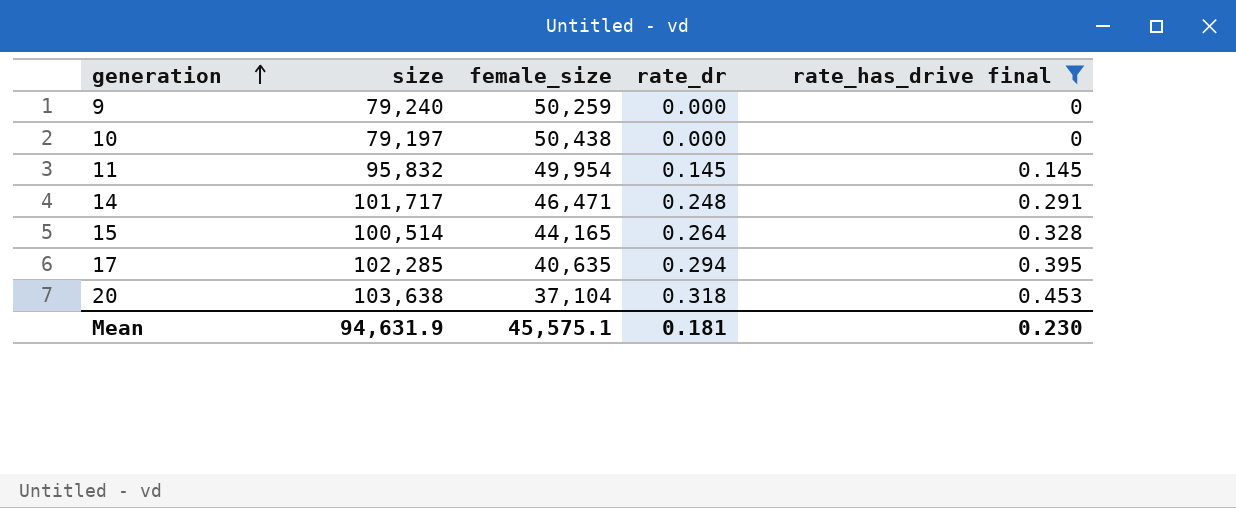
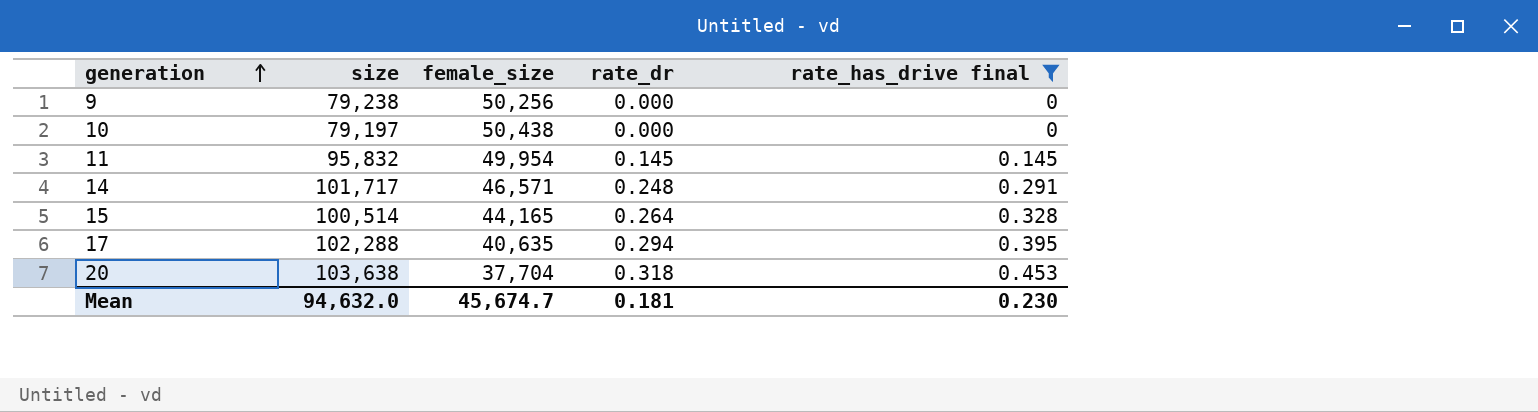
9 | size: 79,240 -> 79,238
9 | female_size: 50,259 -> 50,256
14 | female_size: 46,471 -> 46,571
17 | size: 102,285 -> 102,288
20 | female_size: 37,104 -> 37,704
Mean | size: 94,631.9 -> 94,632.0
Mean | female_size: 45,575.1 -> 45,674.7

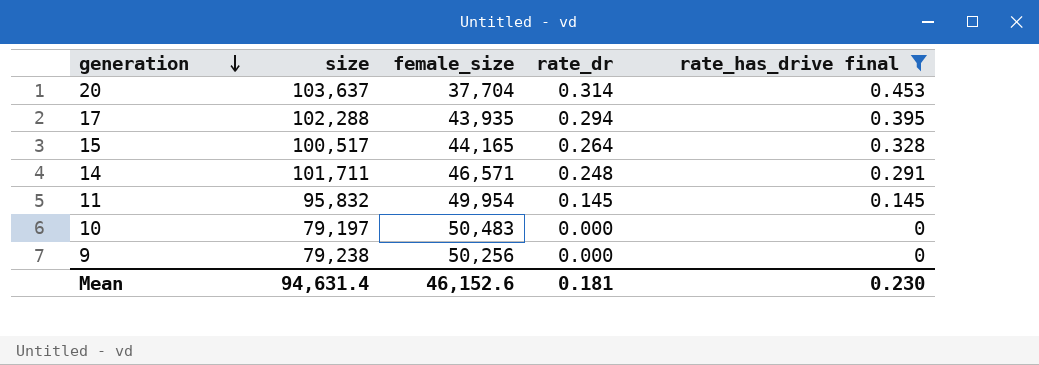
row order: generation ascending -> generation descending
20 | size: 103,638 -> 103,637
20 | rate_dr: 0.318 -> 0.314
17 | female_size: 40,635 -> 43,935
15 | size: 100,514 -> 100,517
14 | size: 101,717 -> 101,711
10 | female_size: 50,438 -> 50,483
Mean | size: 94,632.0 -> 94,631.4
Mean | female_size: 45,674.7 -> 46,152.6

